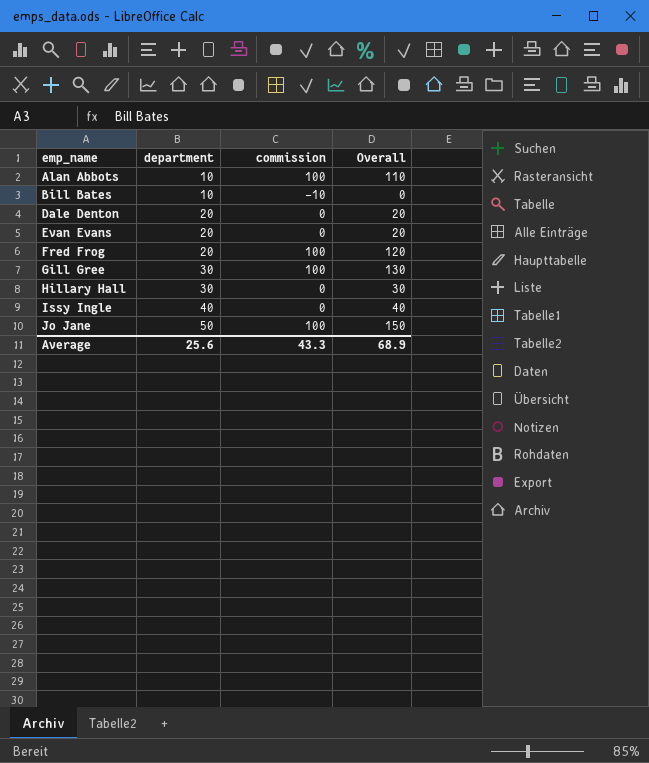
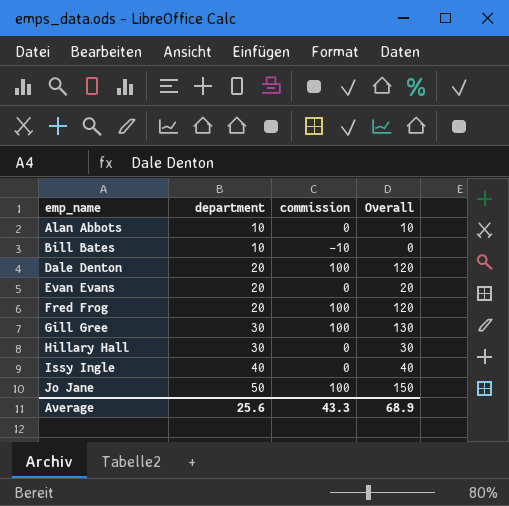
Alan Abbots | commission: 100 -> 0
Alan Abbots | Overall: 110 -> 10
Dale Denton | commission: 0 -> 100
Dale Denton | Overall: 20 -> 120

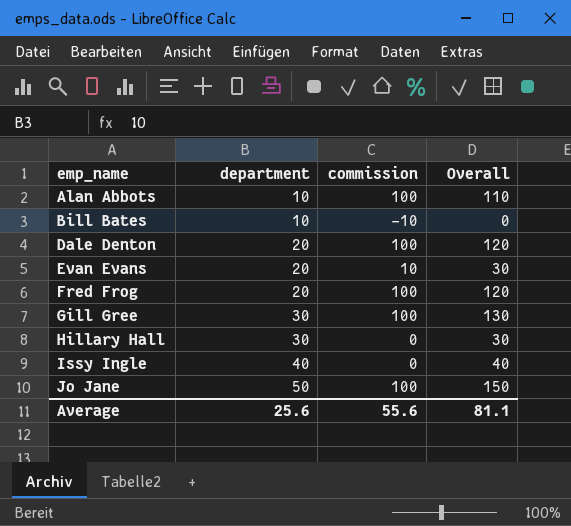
Alan Abbots | commission: 0 -> 100
Alan Abbots | Overall: 10 -> 110
Evan Evans | commission: 0 -> 10
Evan Evans | Overall: 20 -> 30
Average | commission: 43.3 -> 55.6
Average | Overall: 68.9 -> 81.1

